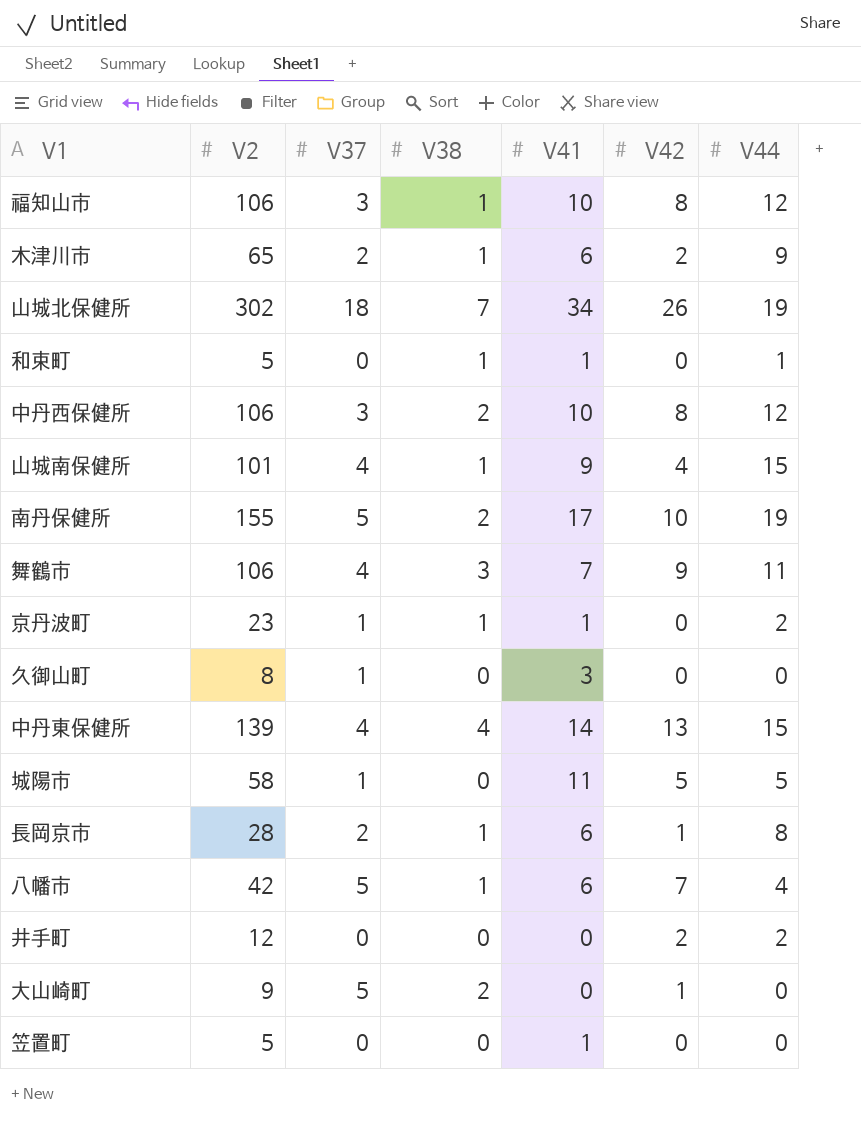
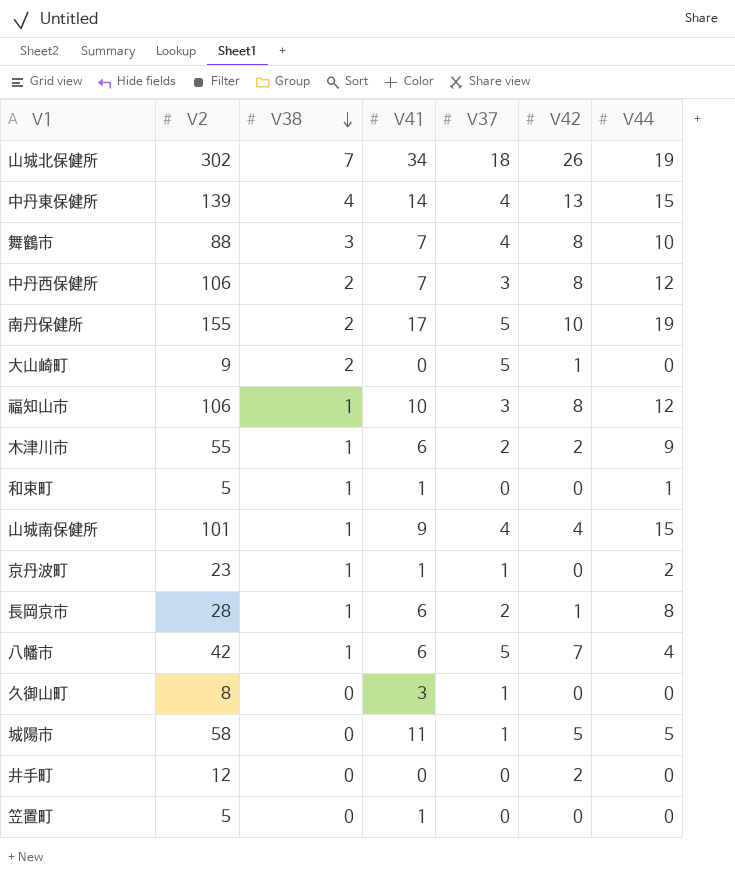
row order: none -> V38 descending
column V37 | position: 3 -> 5
舞鶴市 | V2: 106 -> 88
舞鶴市 | V42: 9 -> 8
舞鶴市 | V44: 11 -> 10
中丹西保健所 | V41: 10 -> 7
木津川市 | V2: 65 -> 55
井手町 | V44: 2 -> 0

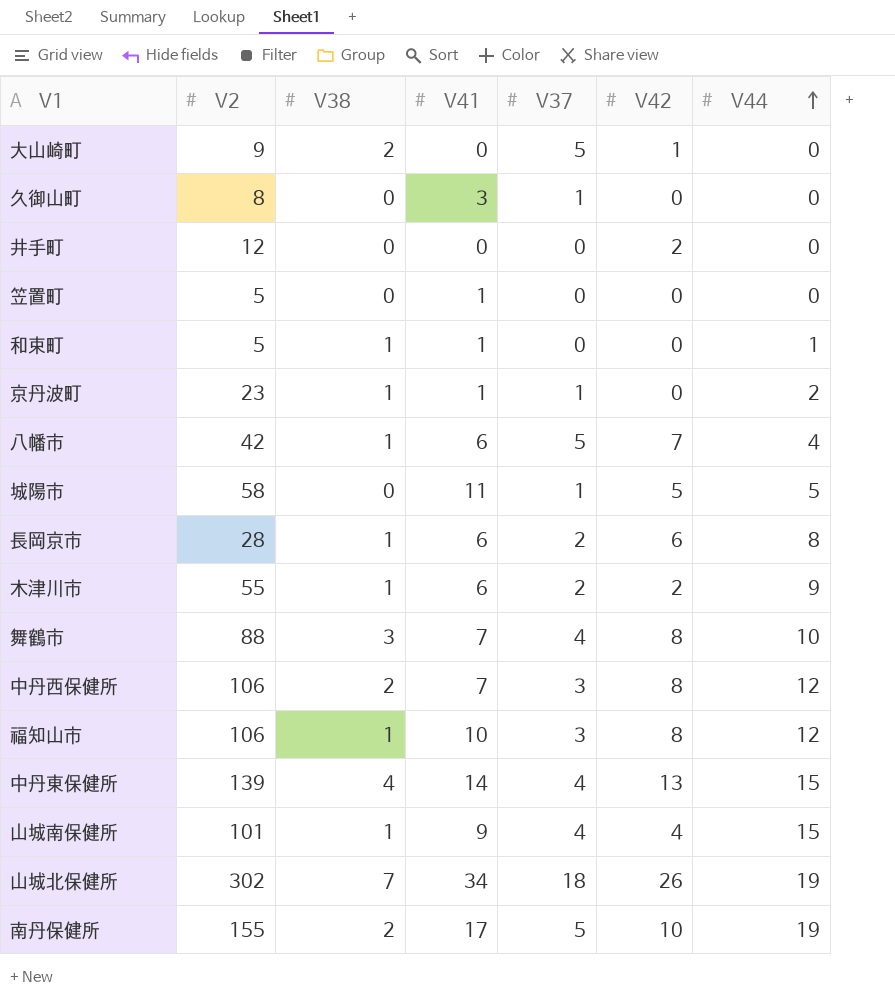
row order: V38 descending -> V44 ascending
長岡京市 | V42: 1 -> 6

